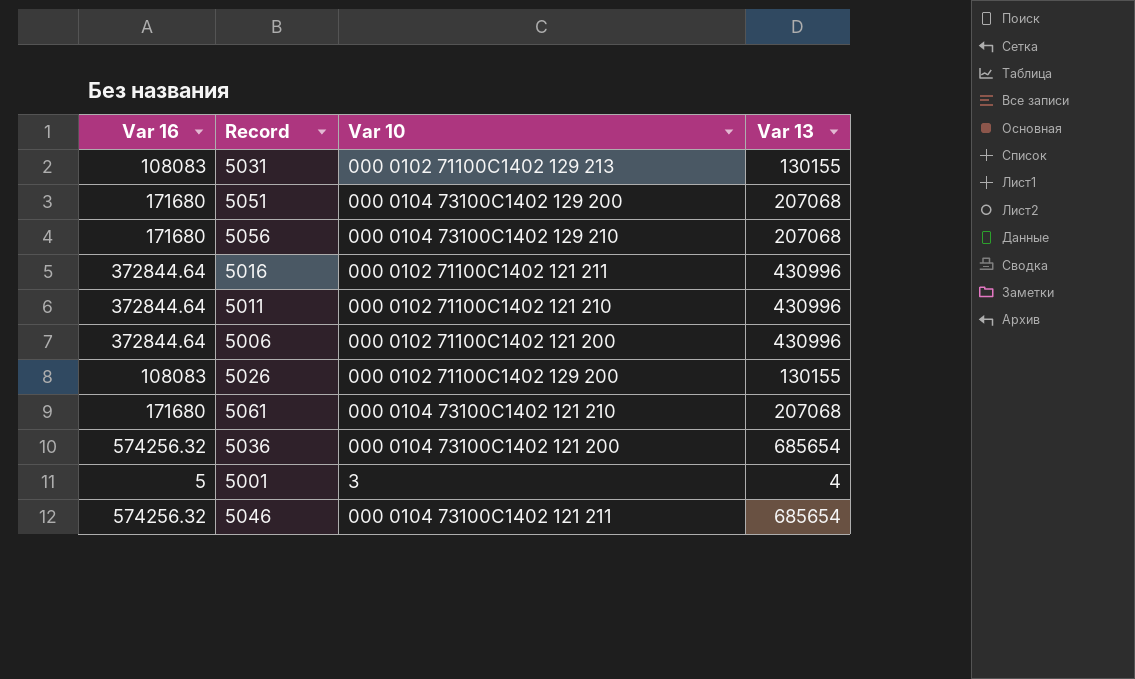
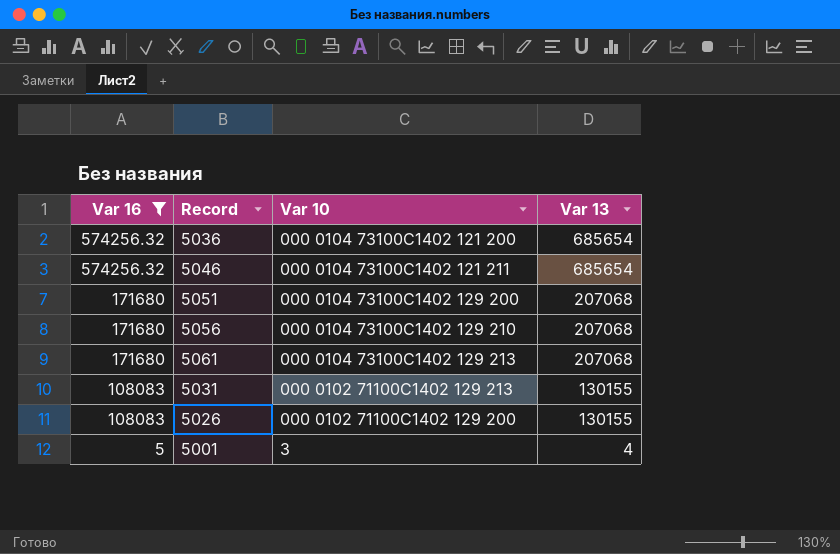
filter: none -> Var 16 != 372844.64
row order: none -> Var 16 descending
5061 | Var 10: 000 0104 73100С1402 121 210 -> 000 0104 73100С1402 129 213

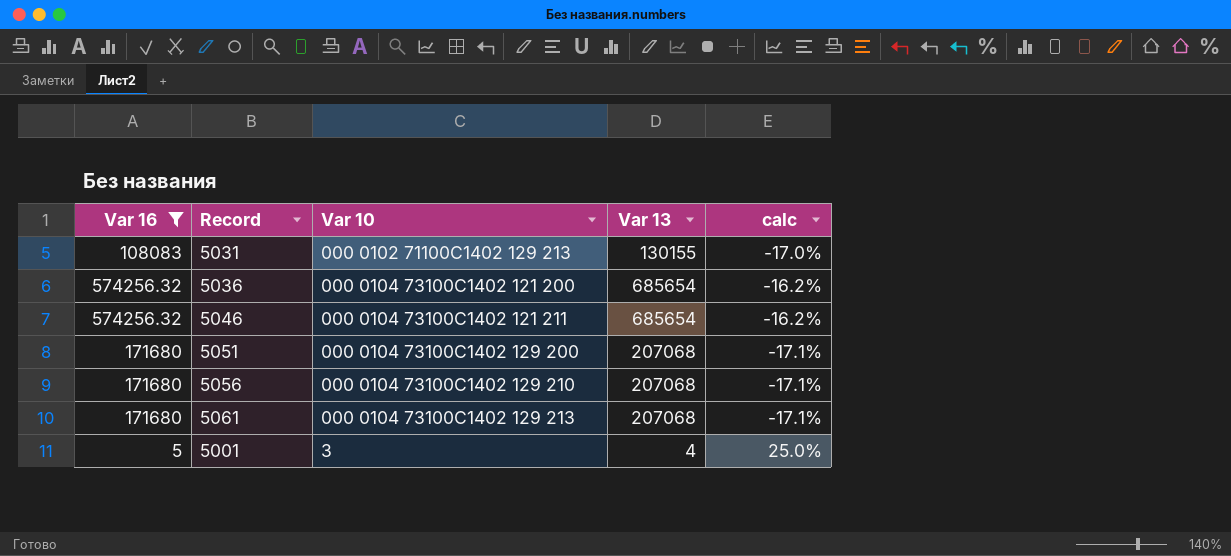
row order: Var 16 descending -> Var 10 ascending
column calc | formula: none -> ([Var 16] - [Var 13]) / [Var 13]
row 5026: 108083 | 000 0102 71100С1402 129 200 | 130155 -> none

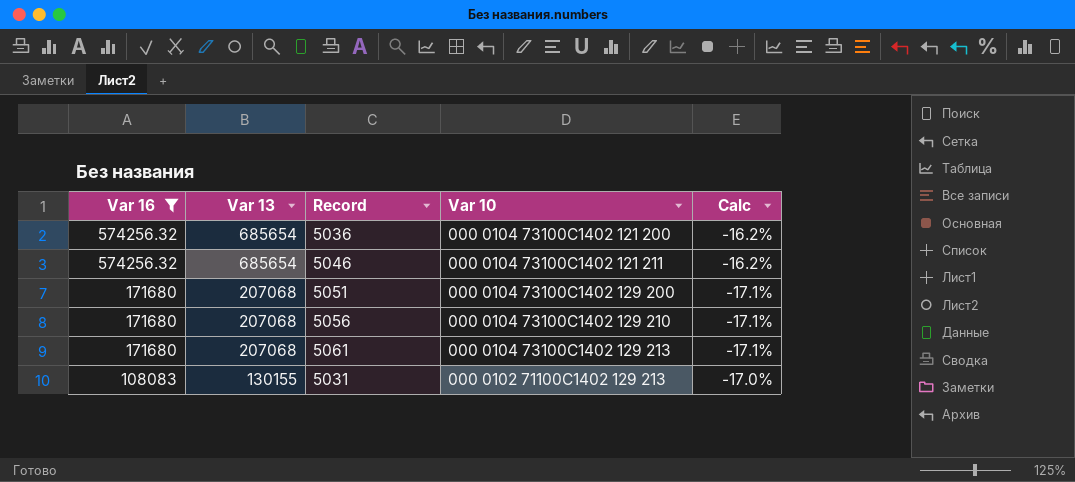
row order: Var 10 ascending -> Var 16 descending
column Var 13 | position: 4 -> 2
column name: calc -> Calc
row 5001: 5 | 3 | 4 | 25.0% -> none

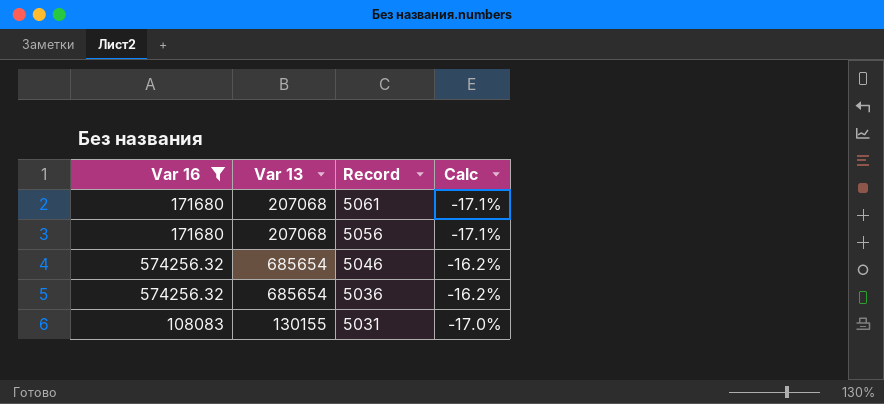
row order: Var 16 descending -> Record descending
column Var 10 | position: 4 -> none
row 5051: 171680 | 207068 | 000 0104 73100С1402 129 200 | -17.1% -> none

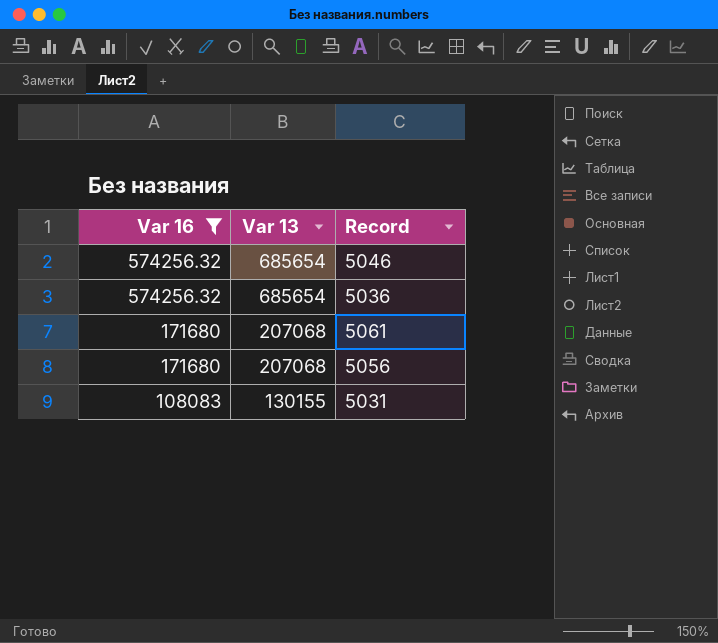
row order: Record descending -> Var 16 descending
column Calc | formula: ([Var 16] - [Var 13]) / [Var 13] -> none

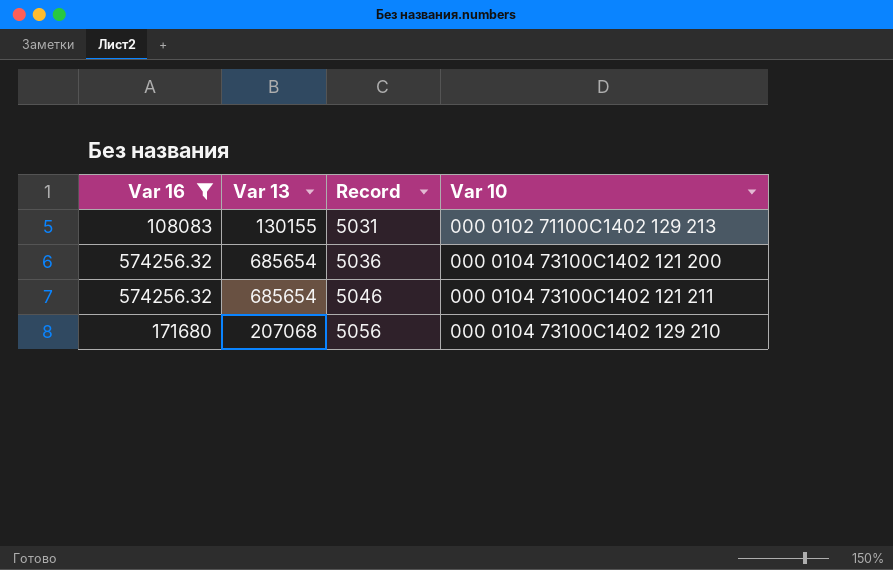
row order: Var 16 descending -> Record ascending
column Var 10 | position: none -> 4
row 5061: 171680 | 207068 -> none

